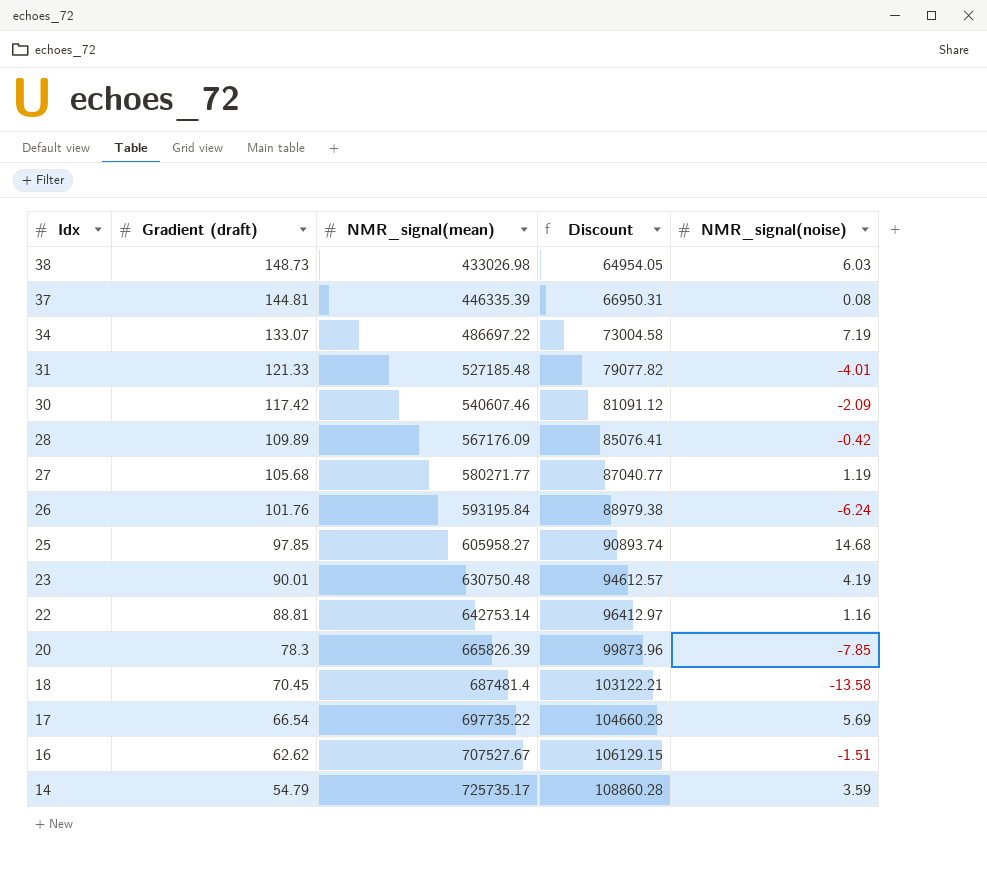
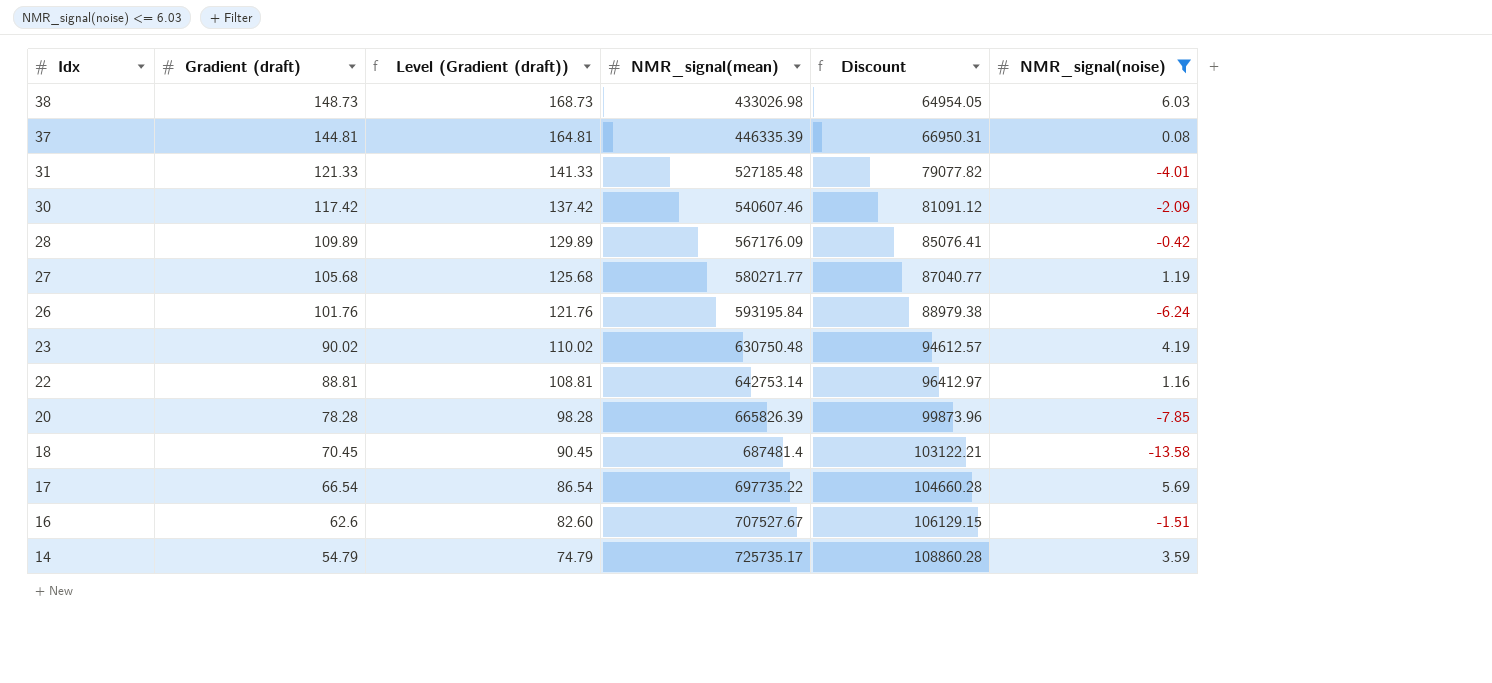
filter: none -> NMR_signal(noise) <= 6.03
column Level (Gradient (draft)) | formula: none -> [Gradient (draft)] + 20
23 | Gradient (draft): 90.01 -> 90.02
20 | Gradient (draft): 78.3 -> 78.28
16 | Gradient (draft): 62.62 -> 62.6

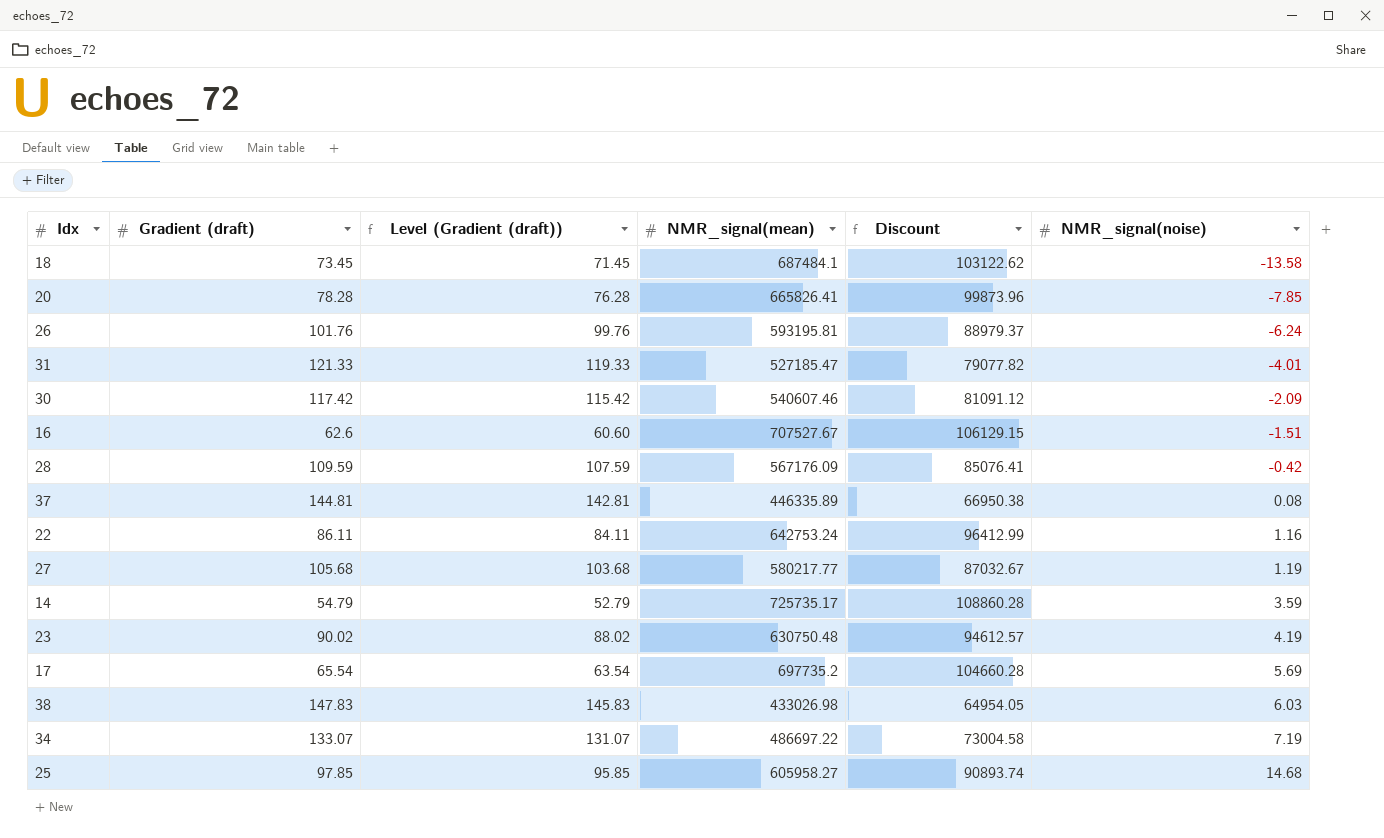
filter: NMR_signal(noise) <= 6.03 -> none
row order: Idx descending -> NMR_signal(noise) ascending
column Level (Gradient (draft)) | formula: [Gradient (draft)] + 20 -> [Gradient (draft)] - 2
18 | Gradient (draft): 70.45 -> 73.45
18 | NMR_signal(mean): 687481.4 -> 687484.1
18 | Discount: 103122.21 -> 103122.62
20 | NMR_signal(mean): 665826.39 -> 665826.41
26 | NMR_signal(mean): 593195.84 -> 593195.81
26 | Discount: 88979.38 -> 88979.37
31 | NMR_signal(mean): 527185.48 -> 527185.47
28 | Gradient (draft): 109.89 -> 109.59
37 | NMR_signal(mean): 446335.39 -> 446335.89
37 | Discount: 66950.31 -> 66950.38
22 | Gradient (draft): 88.81 -> 86.11
22 | NMR_signal(mean): 642753.14 -> 642753.24
22 | Discount: 96412.97 -> 96412.99
27 | NMR_signal(mean): 580271.77 -> 580217.77
27 | Discount: 87040.77 -> 87032.67
17 | Gradient (draft): 66.54 -> 65.54
17 | NMR_signal(mean): 697735.22 -> 697735.2
38 | Gradient (draft): 148.73 -> 147.83

